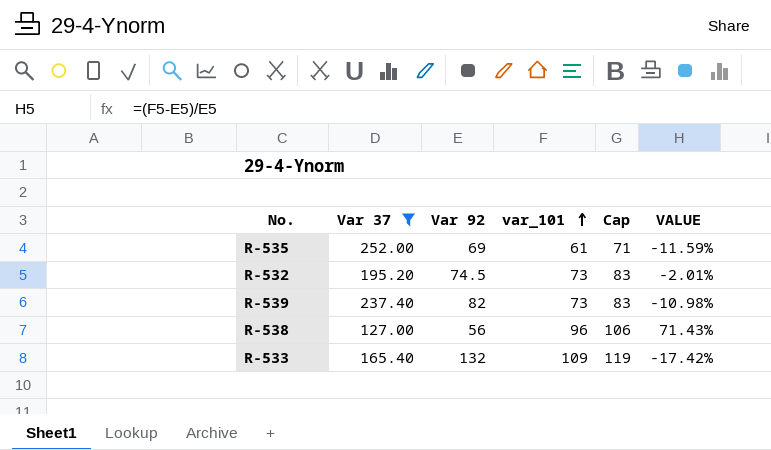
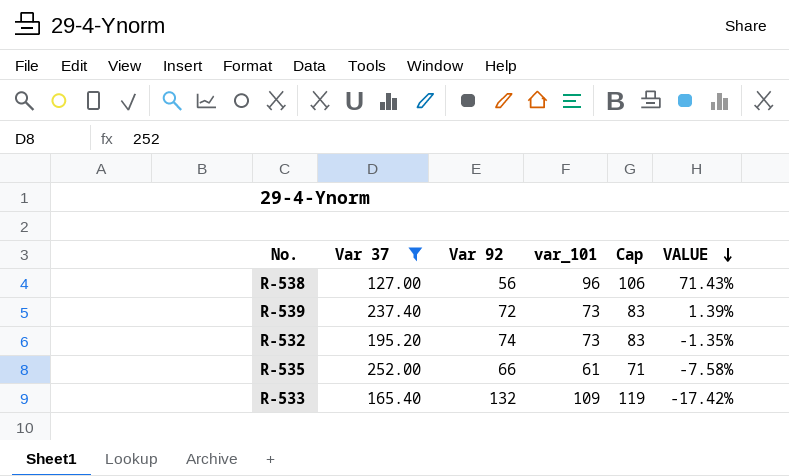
row order: var_101 ascending -> VALUE descending
R-539 | Var 92: 82 -> 72
R-539 | VALUE: -10.98% -> 1.39%
R-532 | Var 92: 74.5 -> 74
R-532 | VALUE: -2.01% -> -1.35%
R-535 | Var 92: 69 -> 66
R-535 | VALUE: -11.59% -> -7.58%

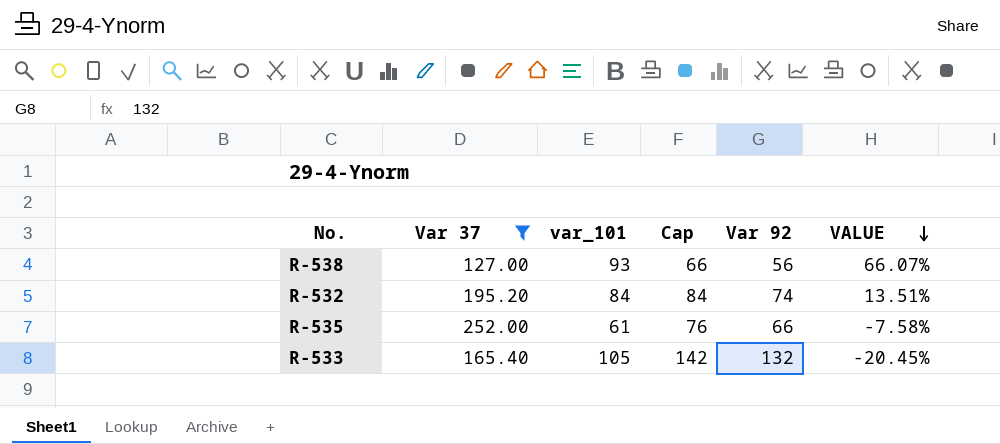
column Cap | formula: [var_101] + 10 -> [Var 92] + 10
column Var 92 | position: 3 -> 5
row R-539: 237.40 | 72 | 73 | 83 | 1.39% -> none
R-538 | var_101: 96 -> 93
R-538 | VALUE: 71.43% -> 66.07%
R-532 | var_101: 73 -> 84
R-532 | VALUE: -1.35% -> 13.51%
R-533 | var_101: 109 -> 105
R-533 | VALUE: -17.42% -> -20.45%

